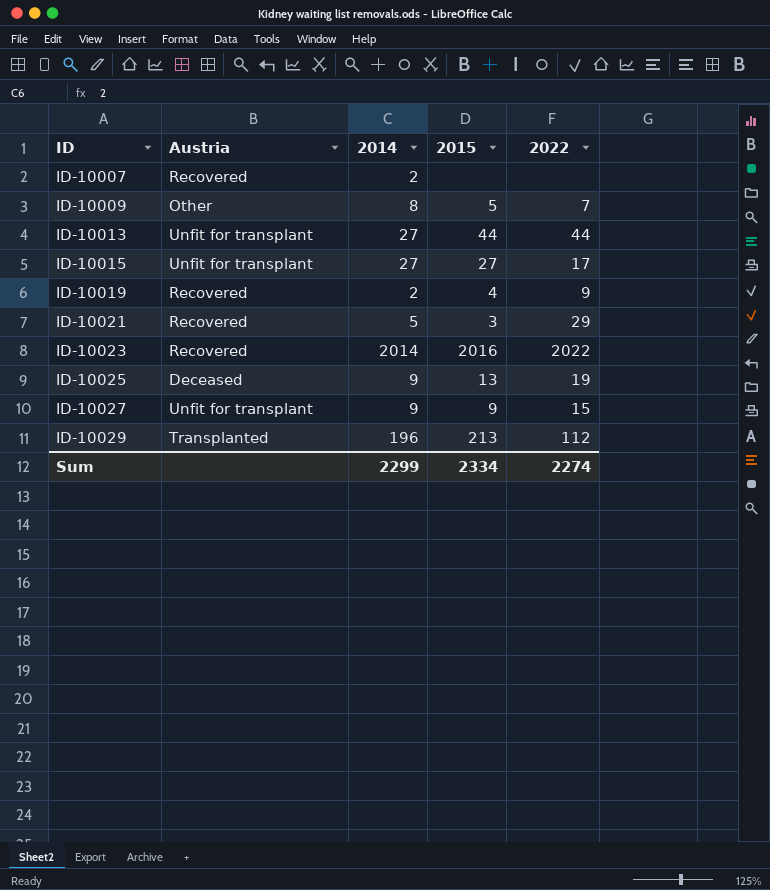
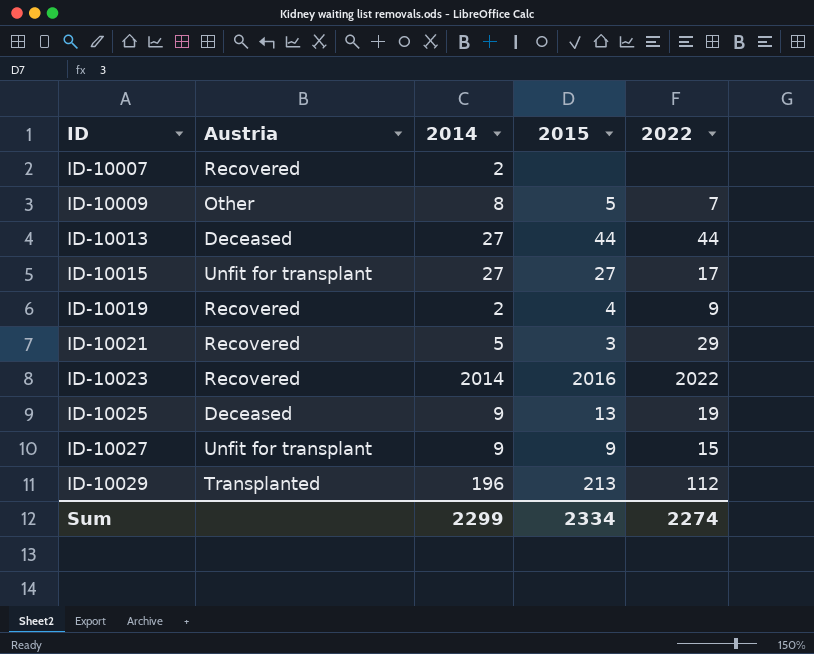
ID-10013 | Austria: Unfit for transplant -> Deceased

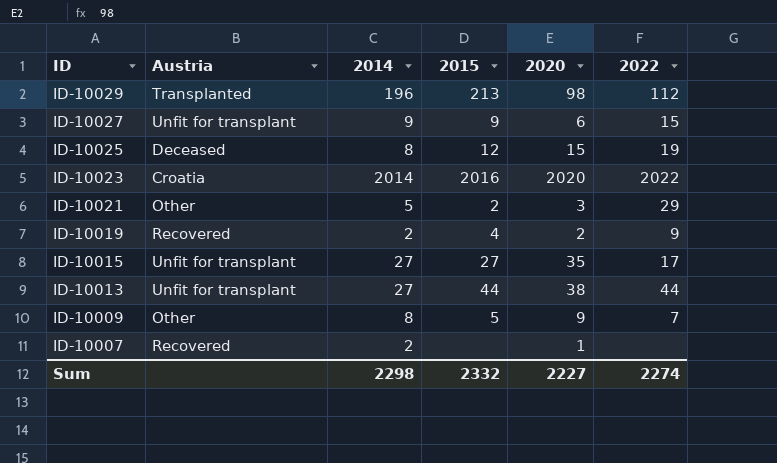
row order: ID ascending -> ID descending
column 2020 | position: none -> 5
ID-10025 | 2014: 9 -> 8
ID-10025 | 2015: 13 -> 12
ID-10023 | Austria: Recovered -> Croatia
ID-10021 | Austria: Recovered -> Other
ID-10021 | 2015: 3 -> 2
ID-10013 | Austria: Deceased -> Unfit for transplant
Sum | 2014: 2299 -> 2298
Sum | 2015: 2334 -> 2332

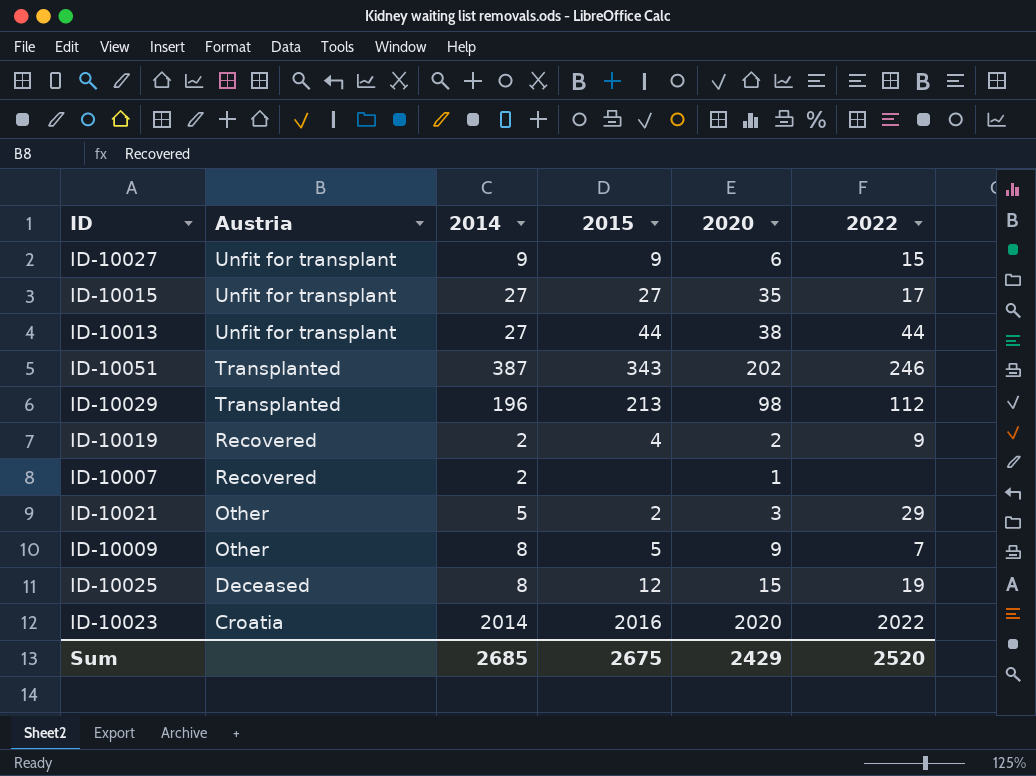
row order: ID descending -> Austria descending
row ID-10051: none -> Transplanted | 387 | 343 | 202 | 246
Sum | 2014: 2298 -> 2685
Sum | 2015: 2332 -> 2675
Sum | 2020: 2227 -> 2429
Sum | 2022: 2274 -> 2520

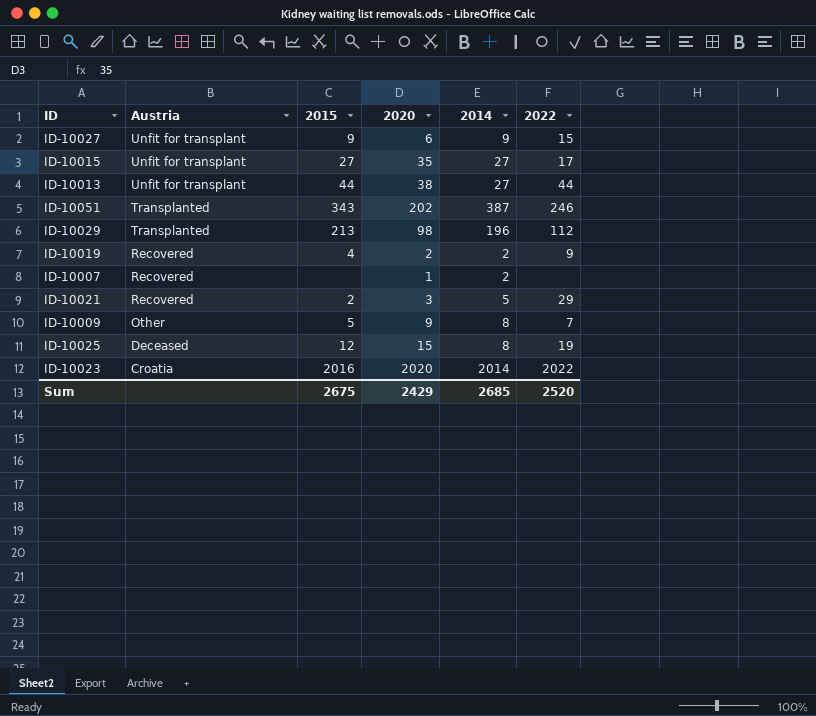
column 2014 | position: 3 -> 5
ID-10021 | Austria: Other -> Recovered

